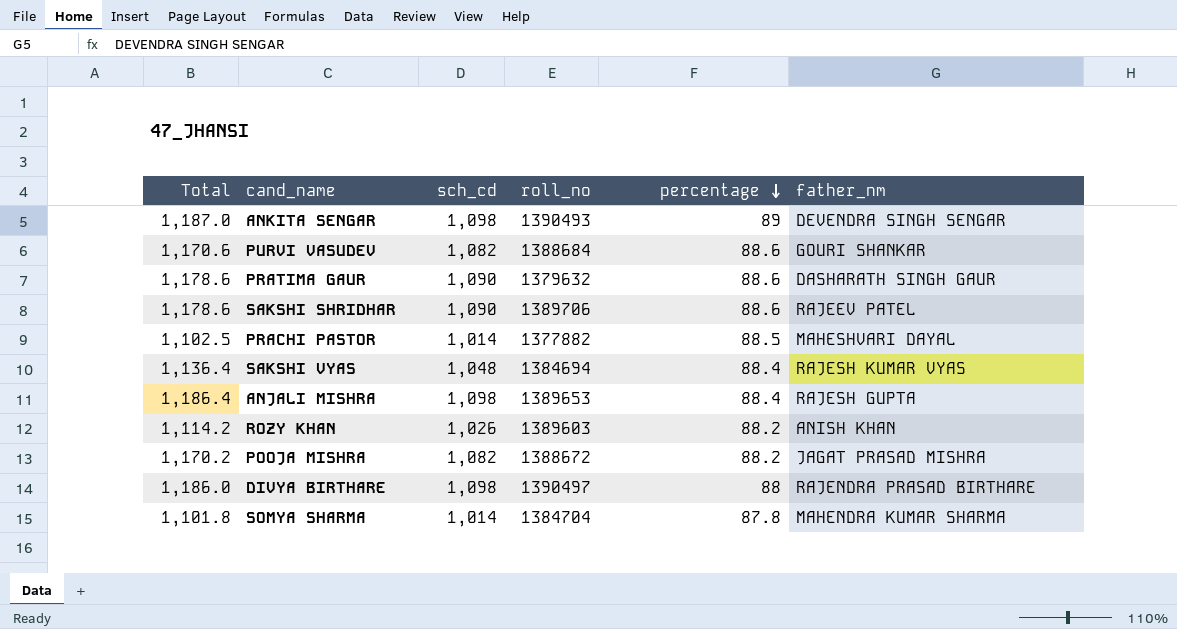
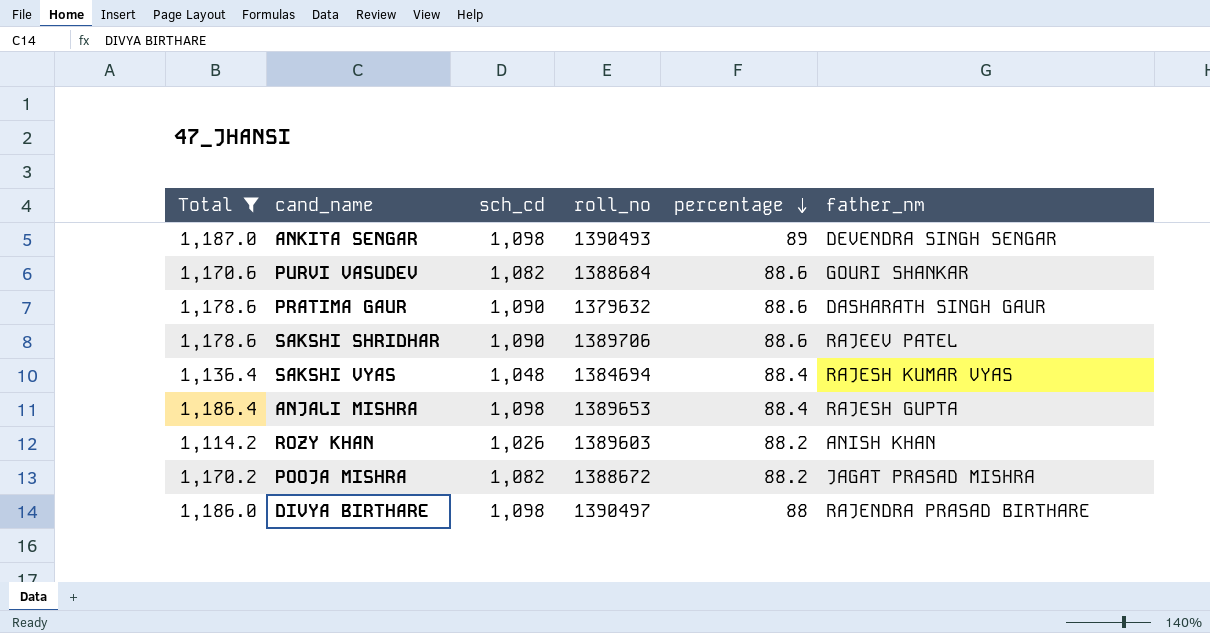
filter: none -> Total >= 1,114.2

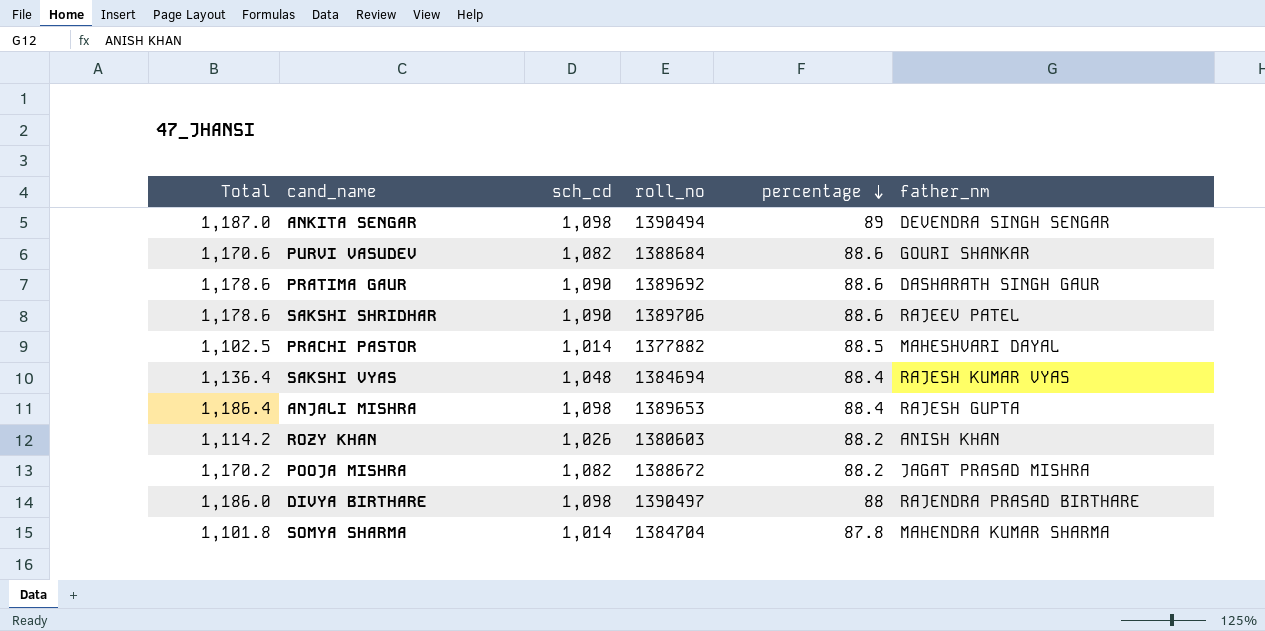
filter: Total >= 1,114.2 -> none
ANKITA SENGAR | roll_no: 1390493 -> 1390494
PRATIMA GAUR | roll_no: 1379632 -> 1389692
ROZY KHAN | roll_no: 1389603 -> 1380603

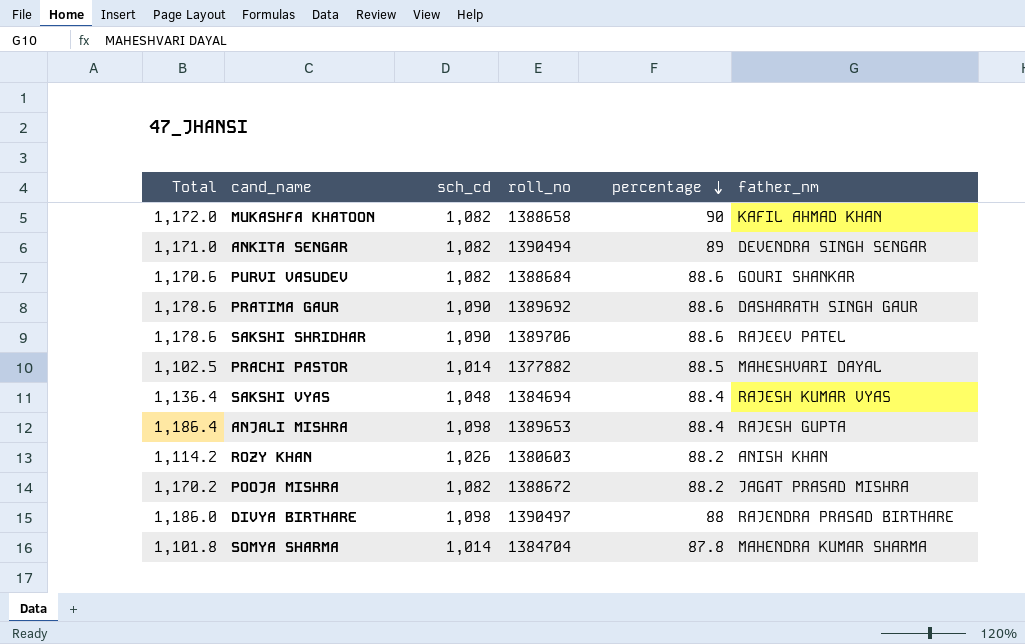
row MUKASHFA KHATOON: none -> 1,172.0 | 1,082 | 1388658 | 90 | KAFIL AHMAD KHAN
ANKITA SENGAR | Total: 1,187.0 -> 1,171.0
ANKITA SENGAR | sch_cd: 1,098 -> 1,082

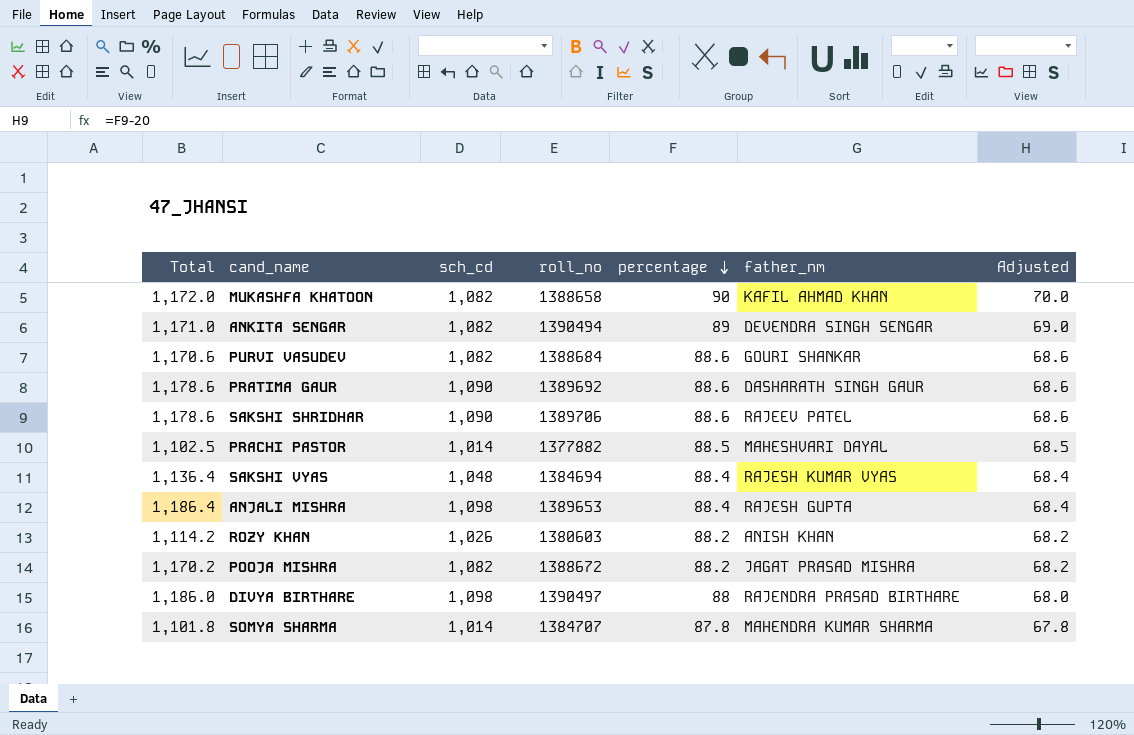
column Adjusted | formula: none -> [percentage] - 20
SOMYA SHARMA | roll_no: 1384704 -> 1384707

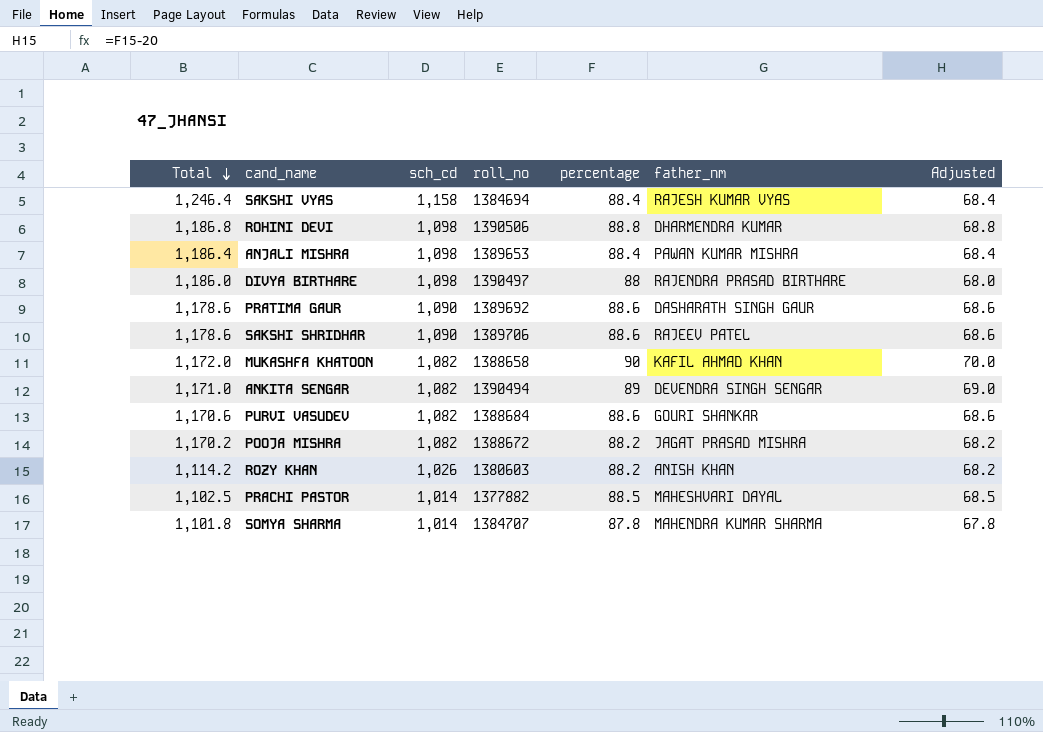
row order: percentage descending -> Total descending
SAKSHI VYAS | Total: 1,136.4 -> 1,246.4
SAKSHI VYAS | sch_cd: 1,048 -> 1,158
row ROHINI DEVI: none -> 1,186.8 | 1,098 | 1390506 | 88.8 | DHARMENDRA KUMAR | 68.8
ANJALI MISHRA | father_nm: RAJESH GUPTA -> PAWAN KUMAR MISHRA

